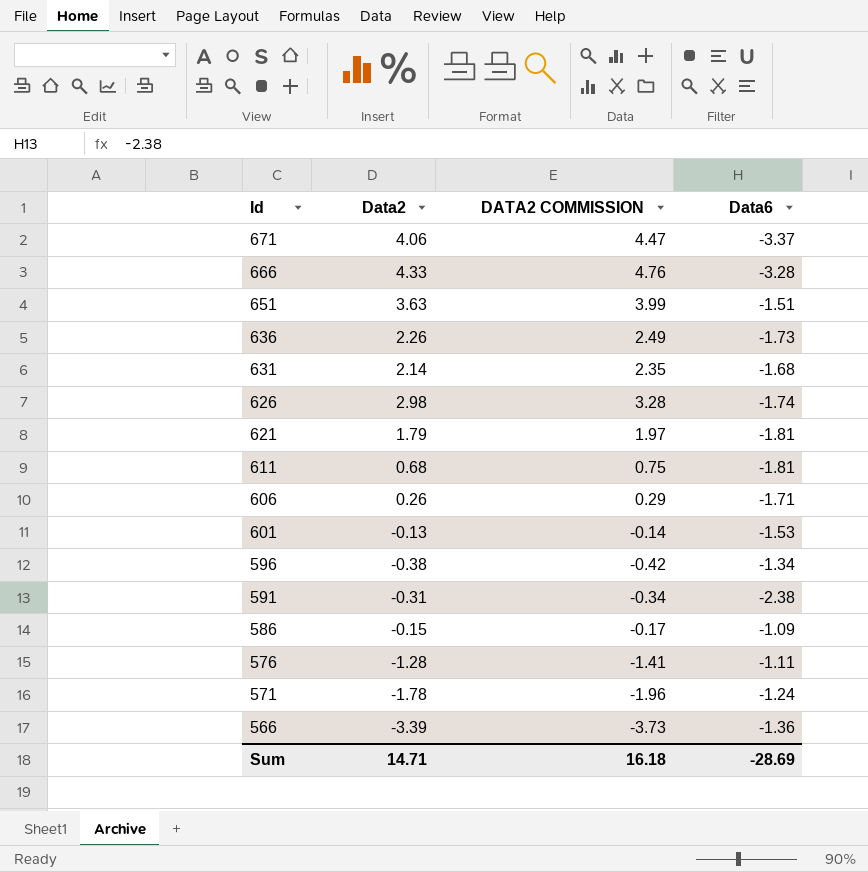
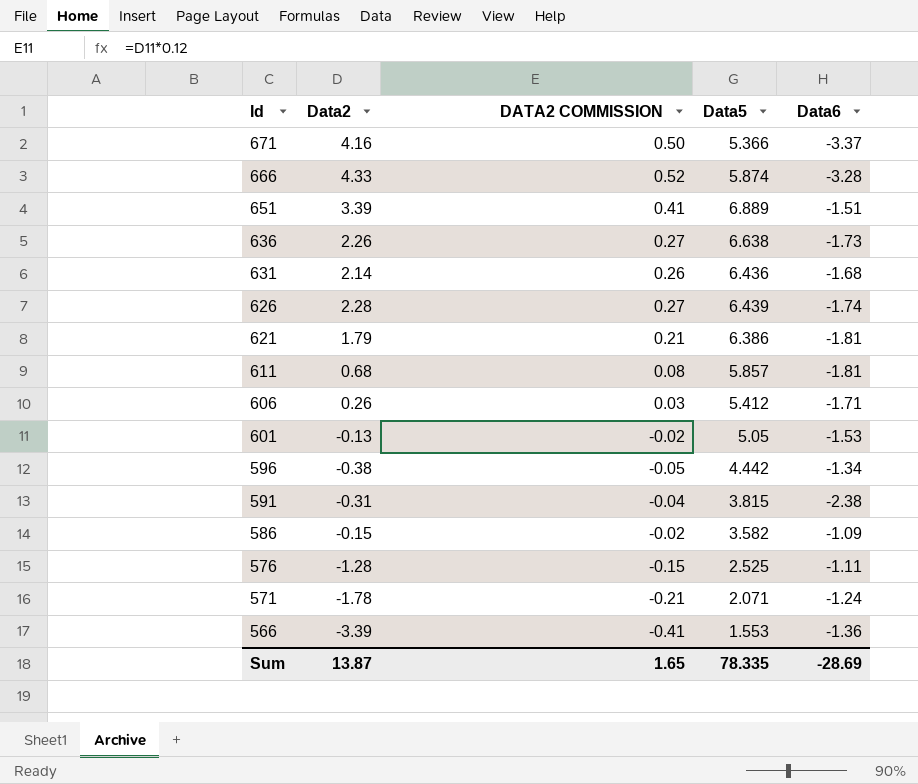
column DATA2 COMMISSION | formula: [Data2] * 1.1 -> [Data2] * 0.12
column Data5 | position: none -> 4
671 | Data2: 4.06 -> 4.16
651 | Data2: 3.63 -> 3.39
626 | Data2: 2.98 -> 2.28
Sum | Data2: 14.71 -> 13.87
Sum | DATA2 COMMISSION: 16.18 -> 1.65

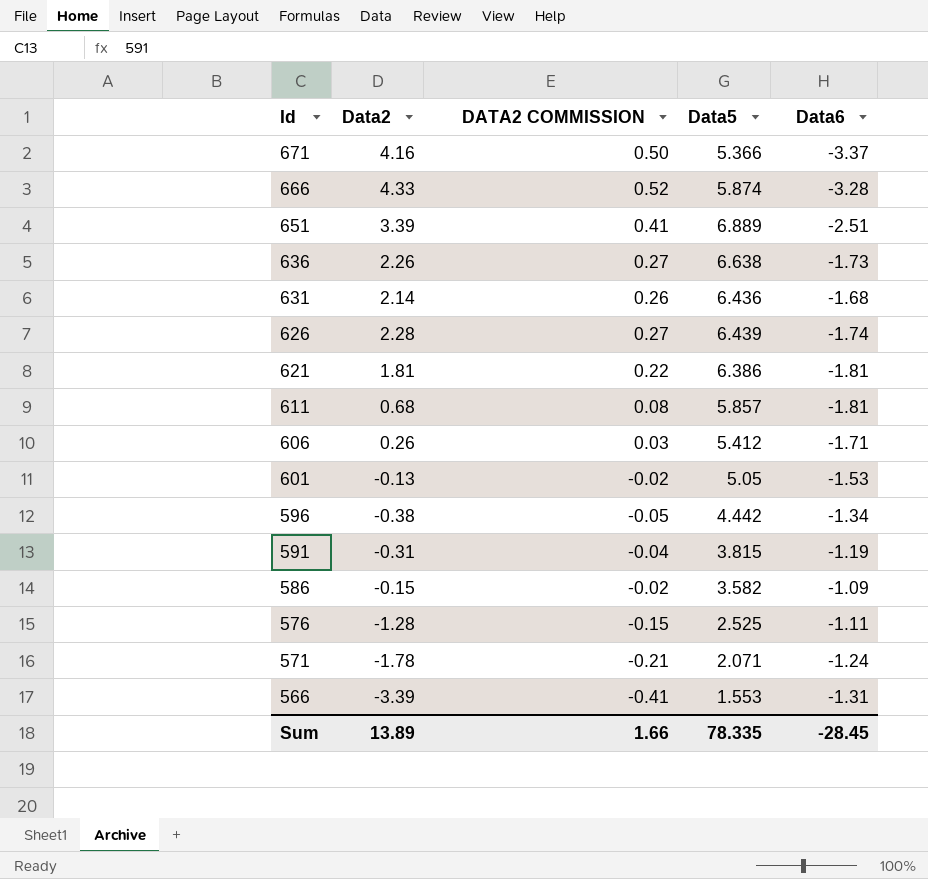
651 | Data6: -1.51 -> -2.51
621 | Data2: 1.79 -> 1.81
621 | DATA2 COMMISSION: 0.21 -> 0.22
591 | Data6: -2.38 -> -1.19
566 | Data6: -1.36 -> -1.31
Sum | Data2: 13.87 -> 13.89
Sum | DATA2 COMMISSION: 1.65 -> 1.66
Sum | Data6: -28.69 -> -28.45

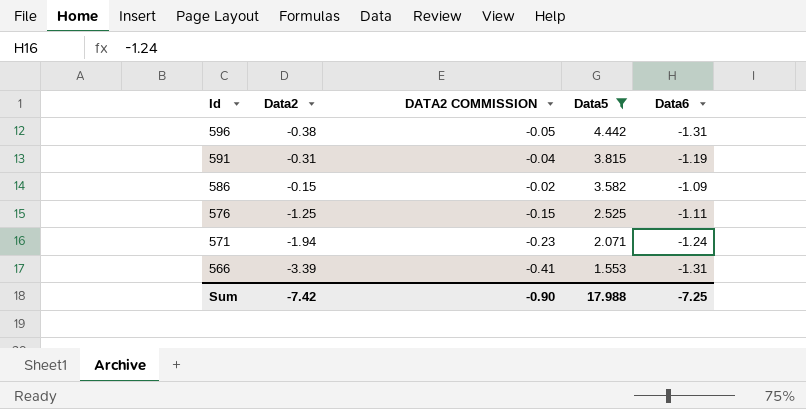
filter: none -> Data5 <= 4.442
596 | Data6: -1.34 -> -1.31
576 | Data2: -1.28 -> -1.25
571 | Data2: -1.78 -> -1.94
571 | DATA2 COMMISSION: -0.21 -> -0.23
Sum | Data2: 13.89 -> -7.42
Sum | DATA2 COMMISSION: 1.66 -> -0.90
Sum | Data5: 78.335 -> 17.988
Sum | Data6: -28.45 -> -7.25

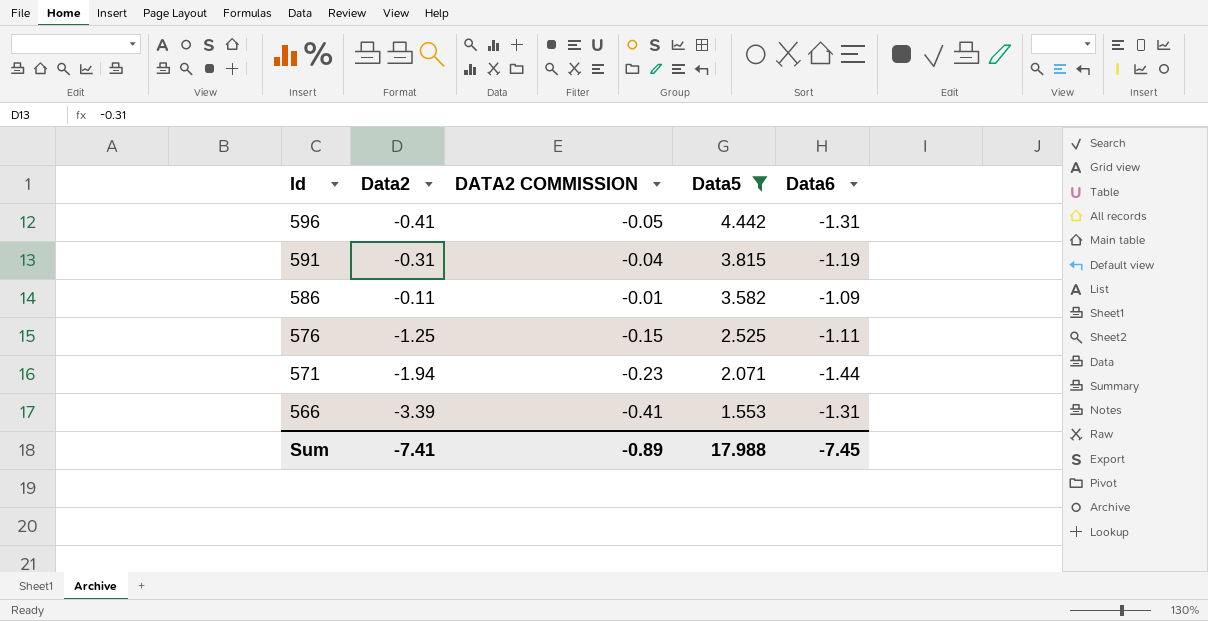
596 | Data2: -0.38 -> -0.41
586 | Data2: -0.15 -> -0.11
586 | DATA2 COMMISSION: -0.02 -> -0.01
571 | Data6: -1.24 -> -1.44
Sum | Data2: -7.42 -> -7.41
Sum | DATA2 COMMISSION: -0.90 -> -0.89
Sum | Data6: -7.25 -> -7.45

